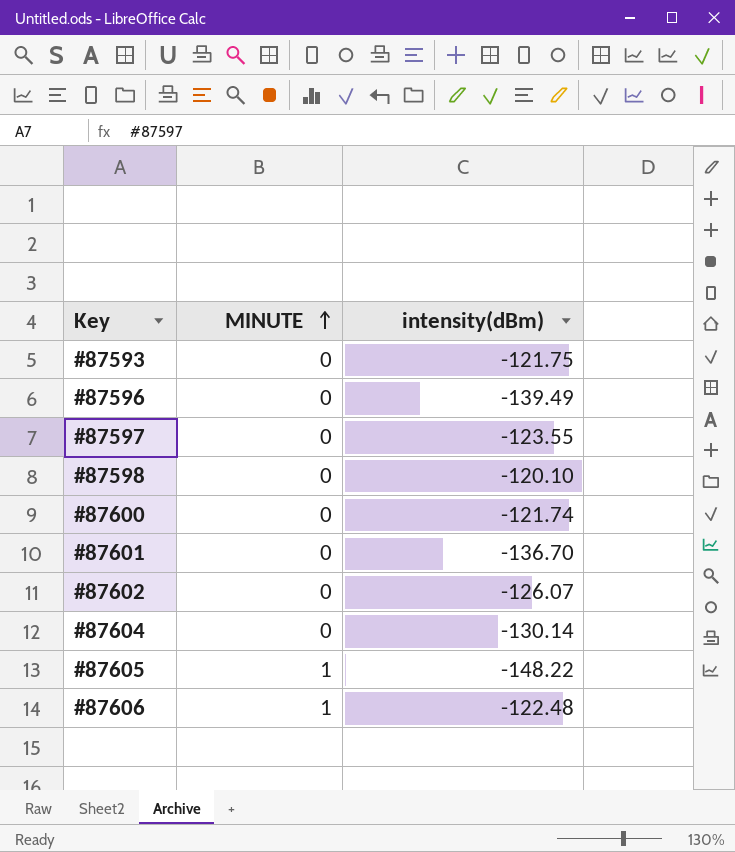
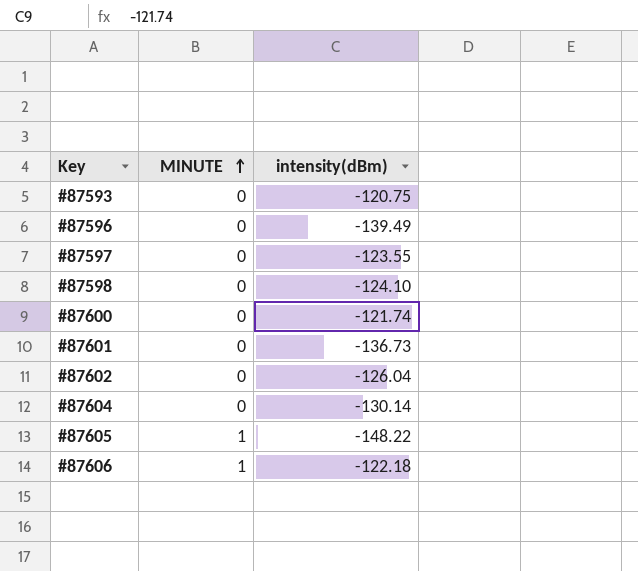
#87593 | intensity(dBm): -121.75 -> -120.75
#87598 | intensity(dBm): -120.10 -> -124.10
#87601 | intensity(dBm): -136.70 -> -136.73
#87602 | intensity(dBm): -126.07 -> -126.04
#87606 | intensity(dBm): -122.48 -> -122.18

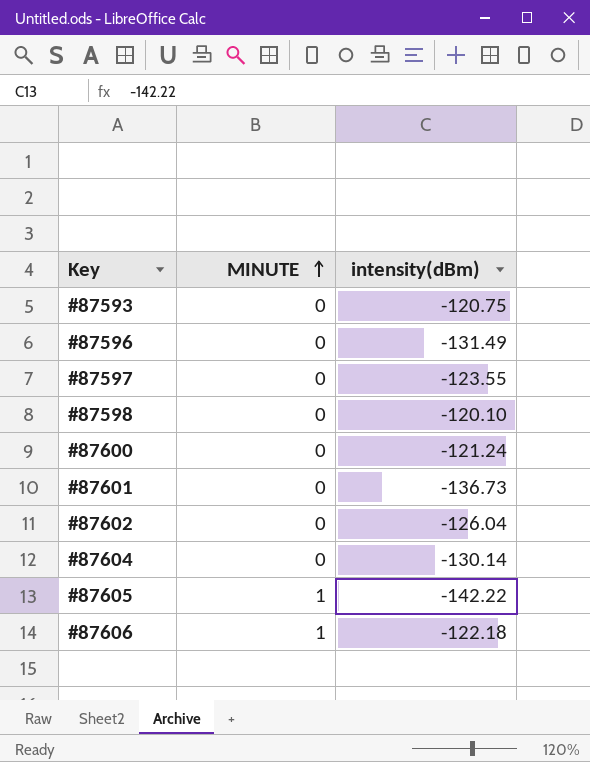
#87596 | intensity(dBm): -139.49 -> -131.49
#87598 | intensity(dBm): -124.10 -> -120.10
#87600 | intensity(dBm): -121.74 -> -121.24
#87605 | intensity(dBm): -148.22 -> -142.22

